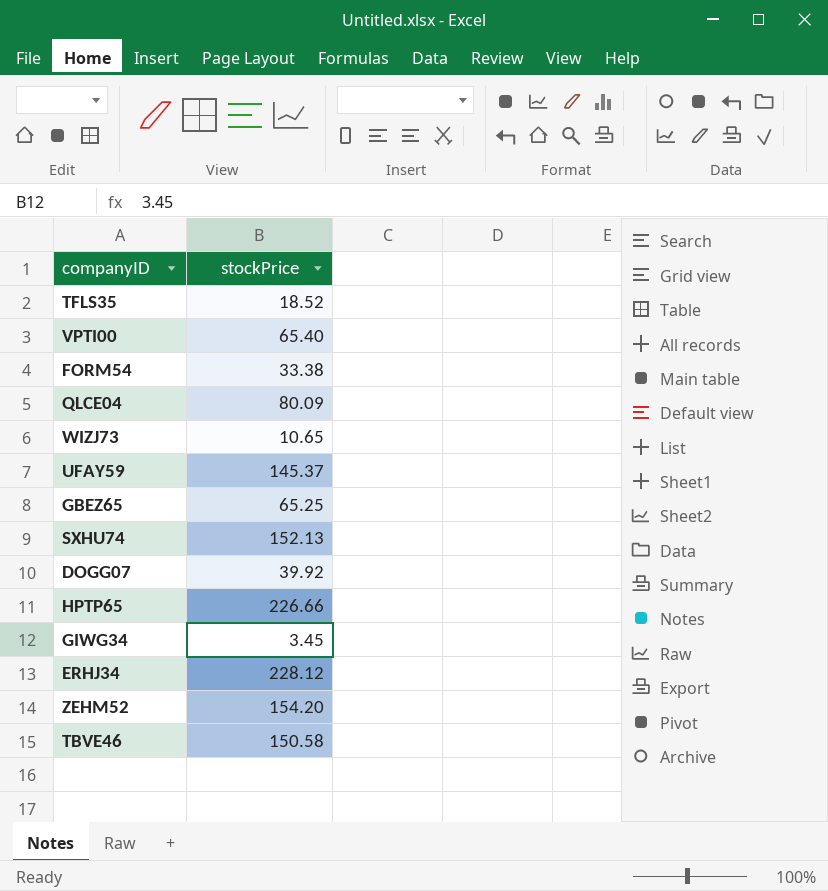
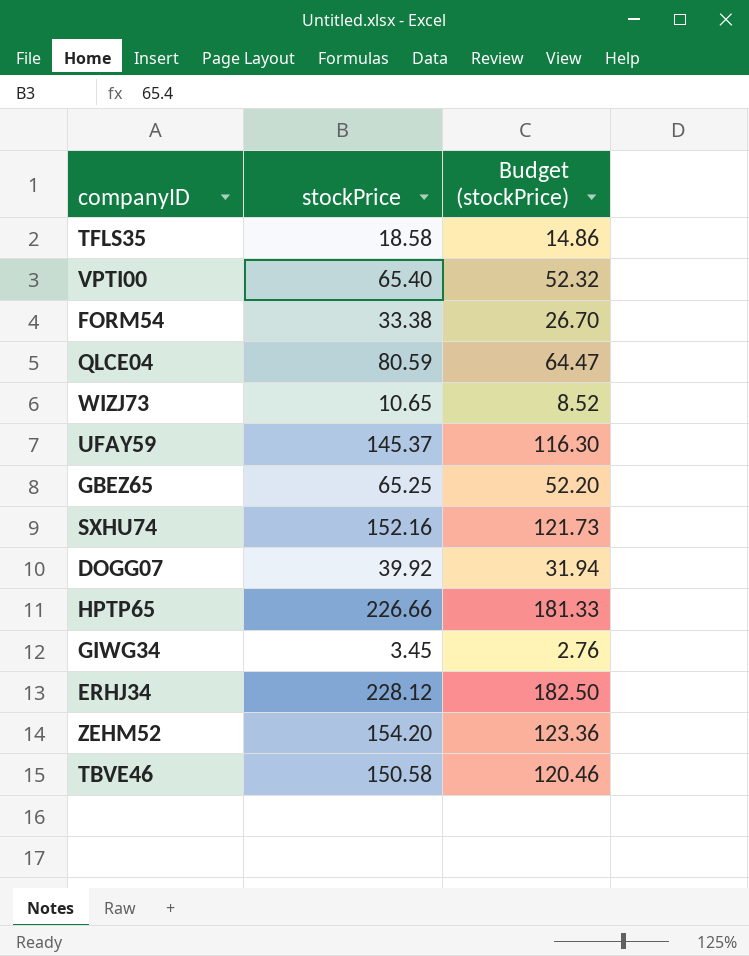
column Budget (stockPrice) | formula: none -> [stockPrice] * 0.8
TFLS35 | stockPrice: 18.52 -> 18.58
QLCE04 | stockPrice: 80.09 -> 80.59
SXHU74 | stockPrice: 152.13 -> 152.16

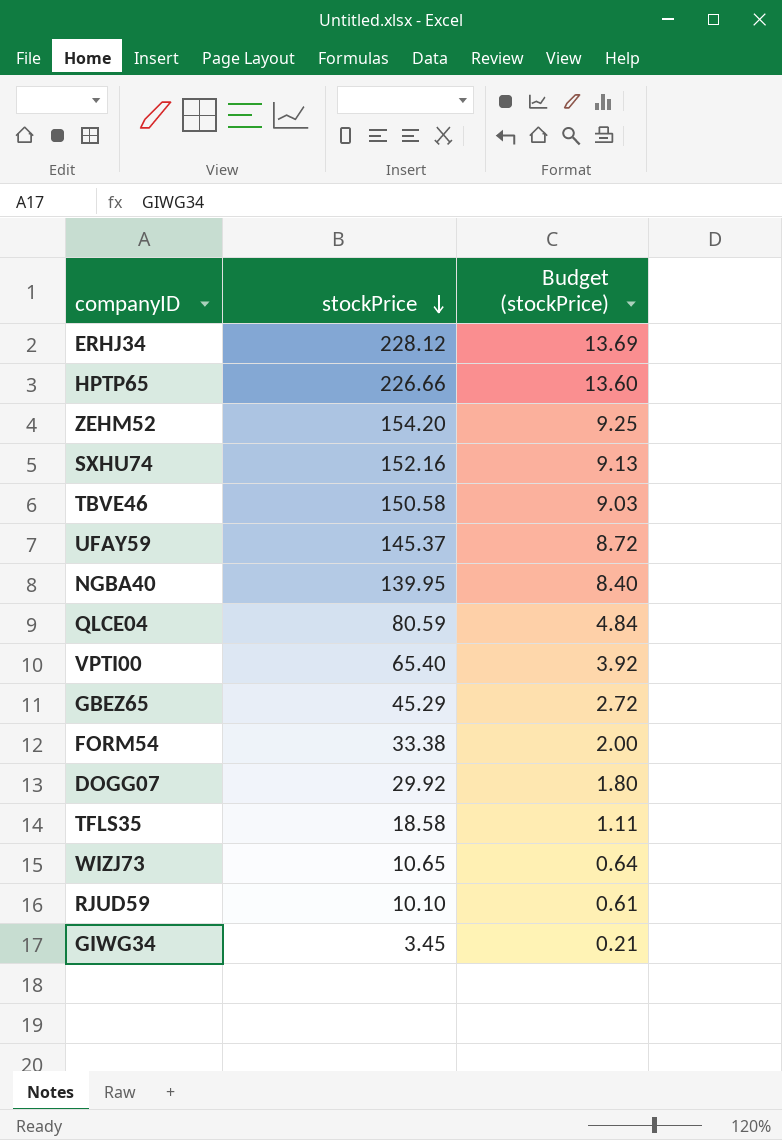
row order: none -> stockPrice descending
column Budget (stockPrice) | formula: [stockPrice] * 0.8 -> [stockPrice] * 0.06
row NGBA40: none -> 139.95 | 8.40
GBEZ65 | stockPrice: 65.25 -> 45.29
DOGG07 | stockPrice: 39.92 -> 29.92
row RJUD59: none -> 10.10 | 0.61

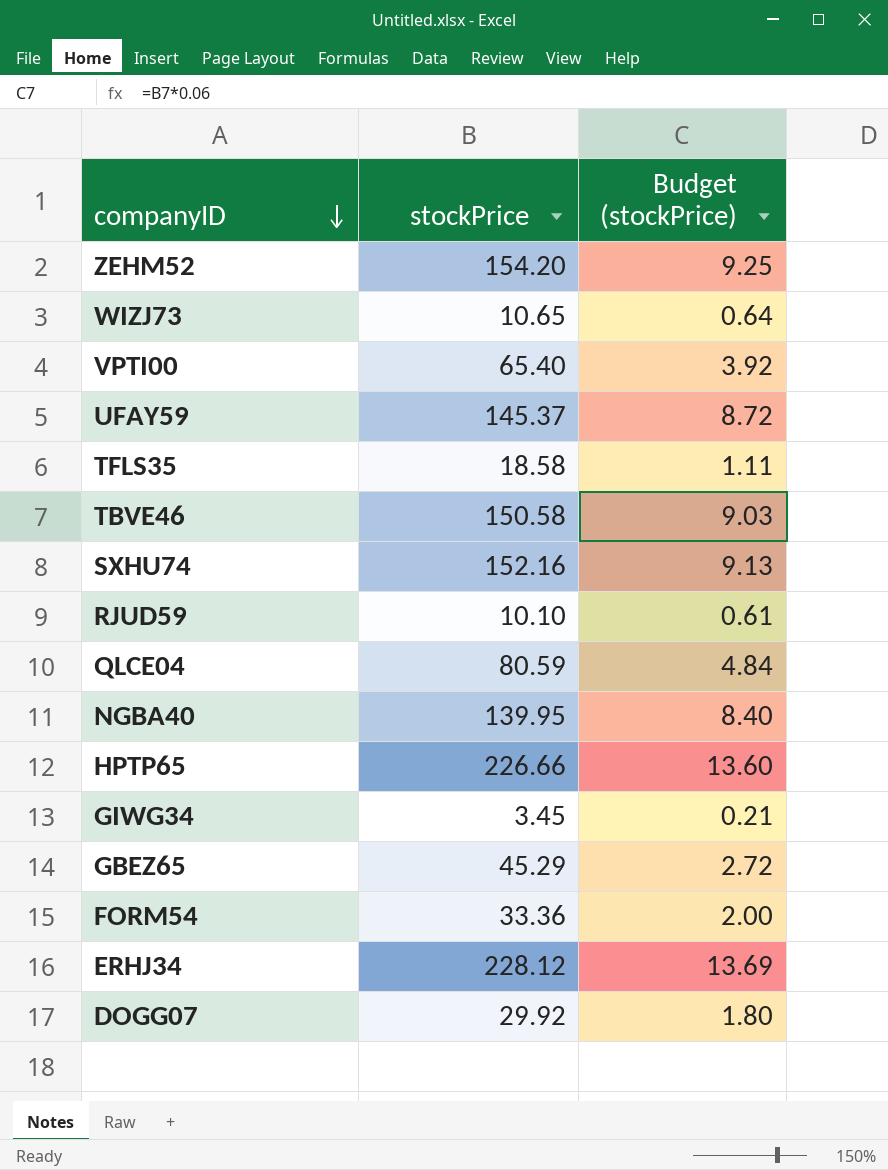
row order: stockPrice descending -> companyID descending
FORM54 | stockPrice: 33.38 -> 33.36

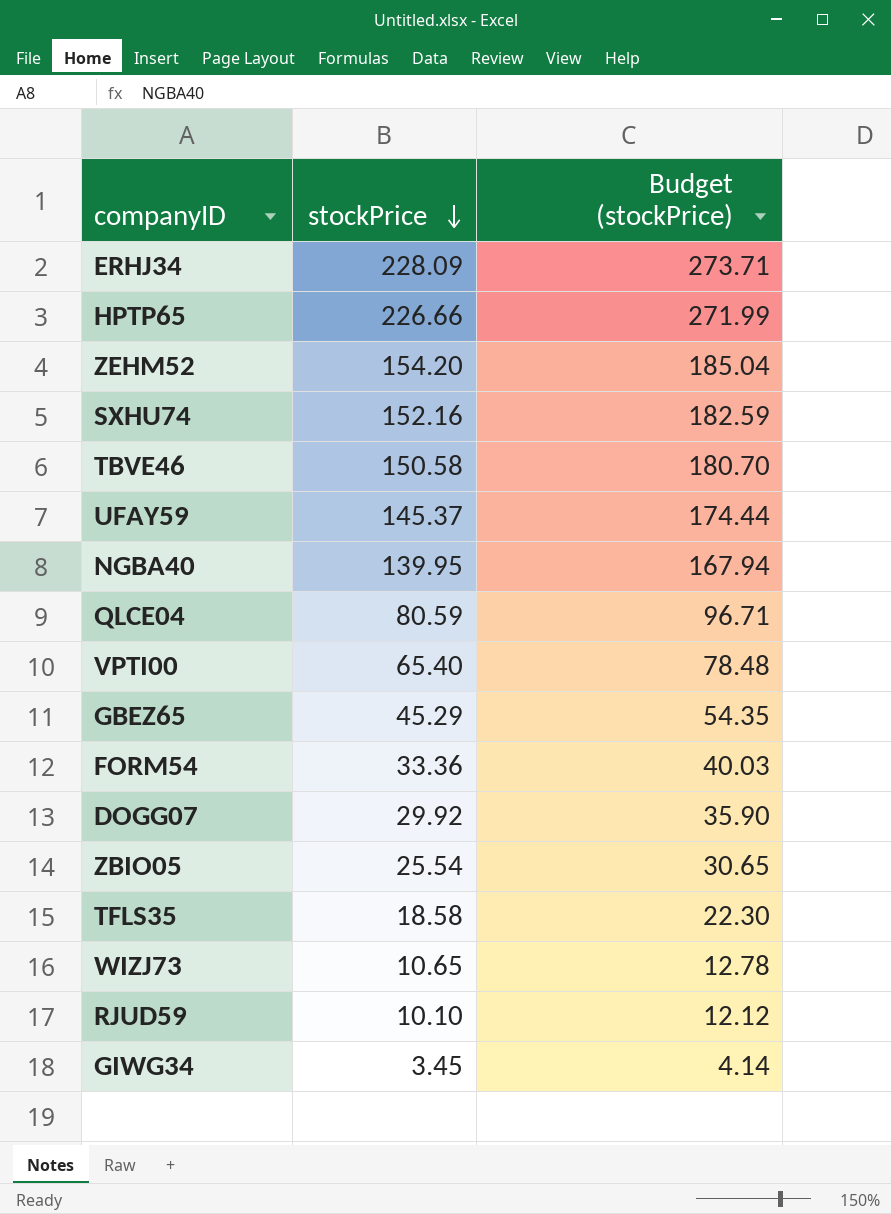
row order: companyID descending -> stockPrice descending
column Budget (stockPrice) | formula: [stockPrice] * 0.06 -> [stockPrice] * 1.2
ERHJ34 | stockPrice: 228.12 -> 228.09
row ZBIO05: none -> 25.54 | 30.65

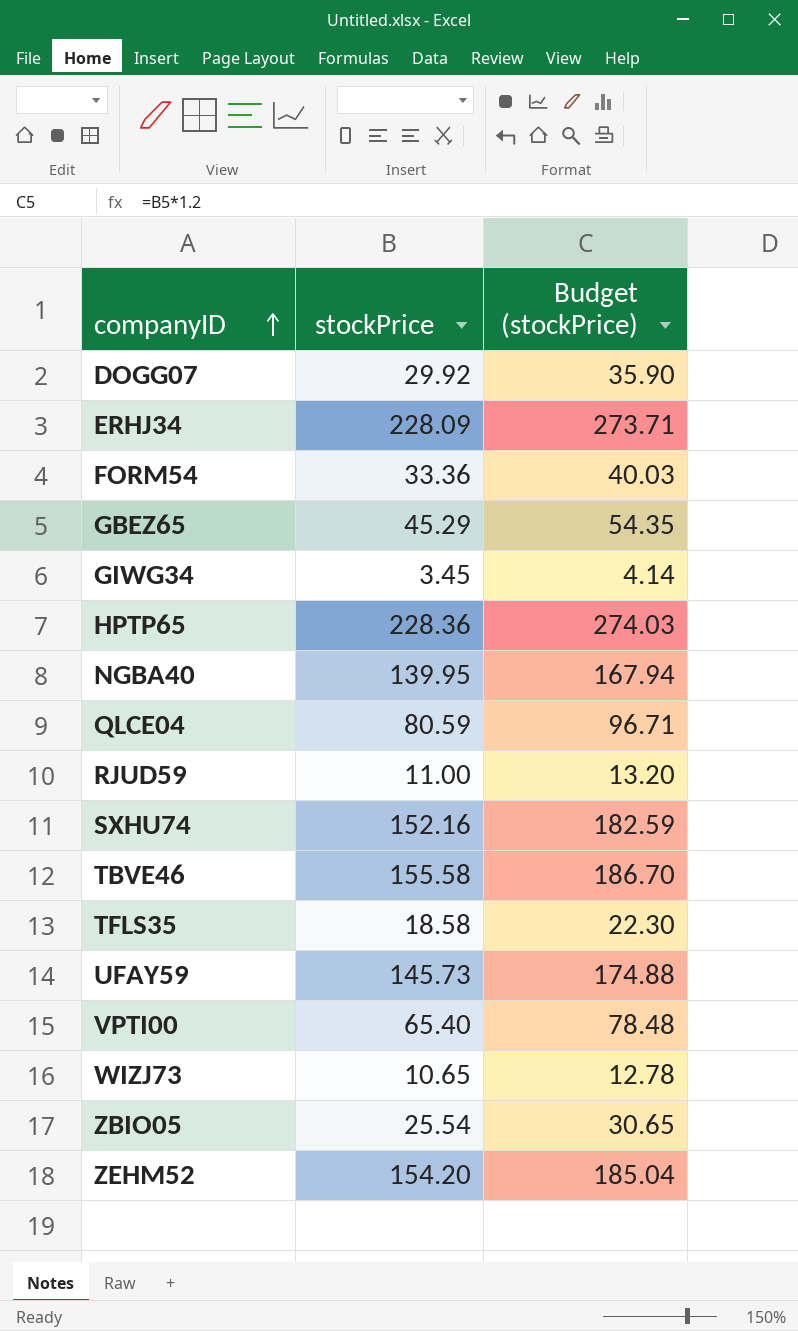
row order: stockPrice descending -> companyID ascending
HPTP65 | stockPrice: 226.66 -> 228.36
HPTP65 | Budget (stockPrice): 271.99 -> 274.03
RJUD59 | stockPrice: 10.10 -> 11.00
RJUD59 | Budget (stockPrice): 12.12 -> 13.20
TBVE46 | stockPrice: 150.58 -> 155.58
TBVE46 | Budget (stockPrice): 180.70 -> 186.70
UFAY59 | stockPrice: 145.37 -> 145.73
UFAY59 | Budget (stockPrice): 174.44 -> 174.88

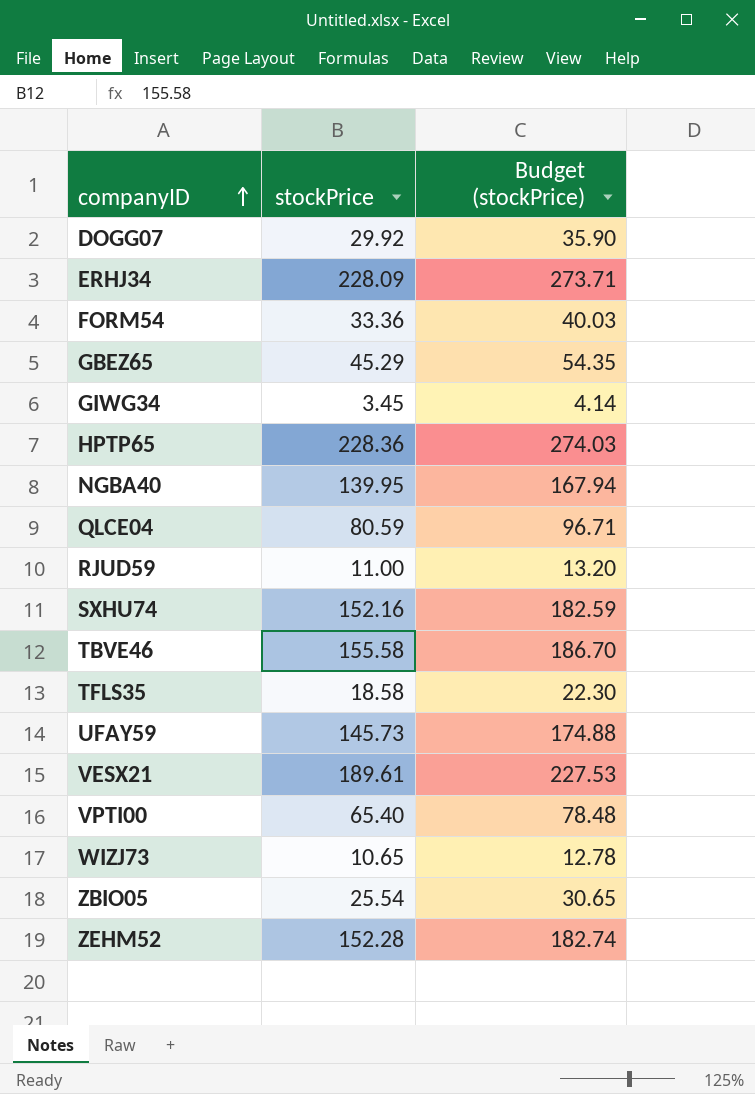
row VESX21: none -> 189.61 | 227.53
ZEHM52 | stockPrice: 154.20 -> 152.28
ZEHM52 | Budget (stockPrice): 185.04 -> 182.74

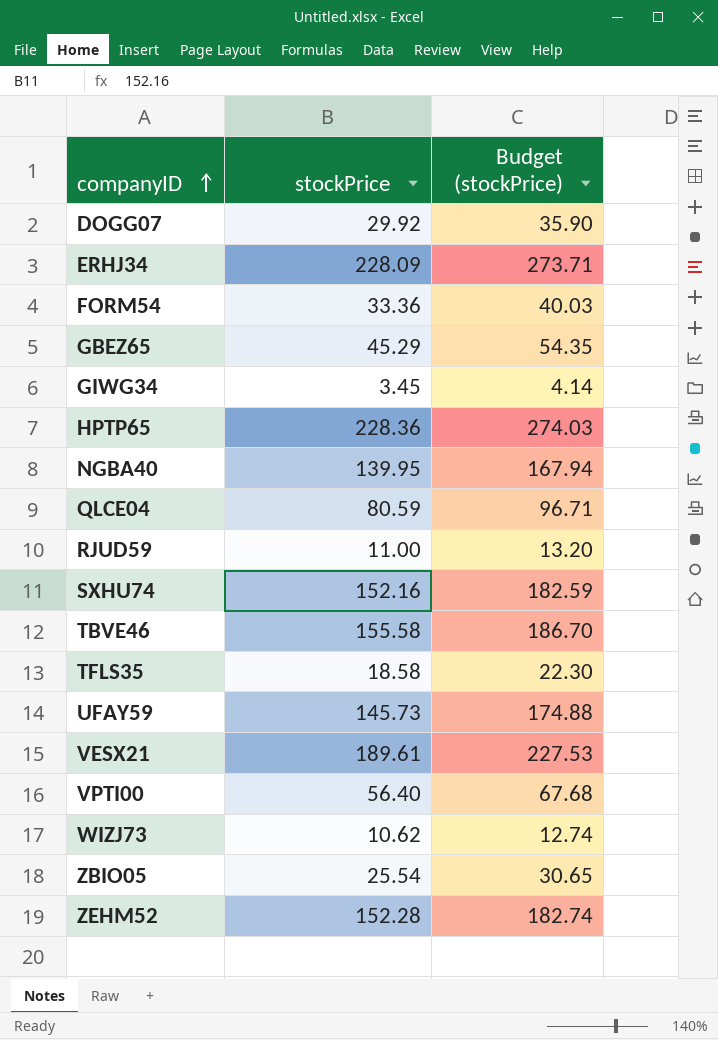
VPTI00 | stockPrice: 65.40 -> 56.40
VPTI00 | Budget (stockPrice): 78.48 -> 67.68
WIZJ73 | stockPrice: 10.65 -> 10.62
WIZJ73 | Budget (stockPrice): 12.78 -> 12.74

